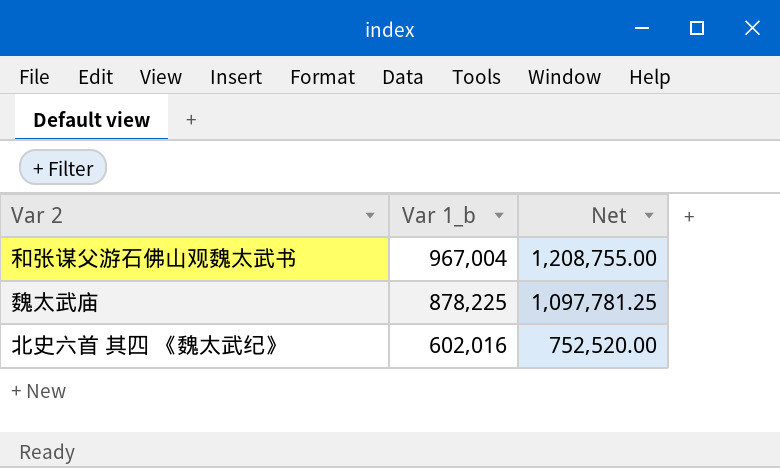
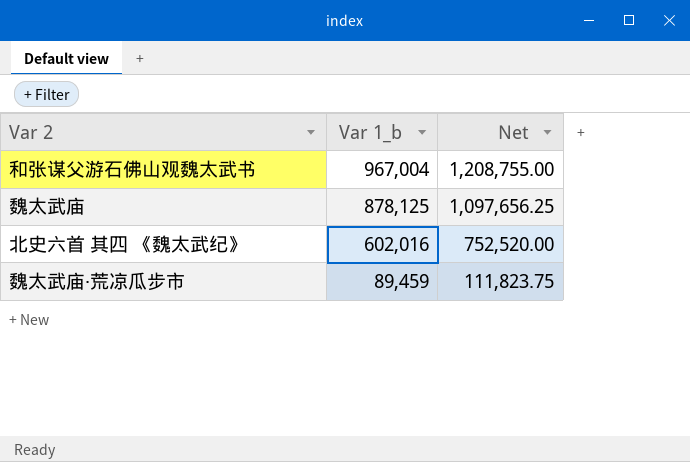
魏太武庙 | Var 1_b: 878,225 -> 878,125
魏太武庙 | Net: 1,097,781.25 -> 1,097,656.25
row 魏太武庙·荒凉瓜步市: none -> 89,459 | 111,823.75

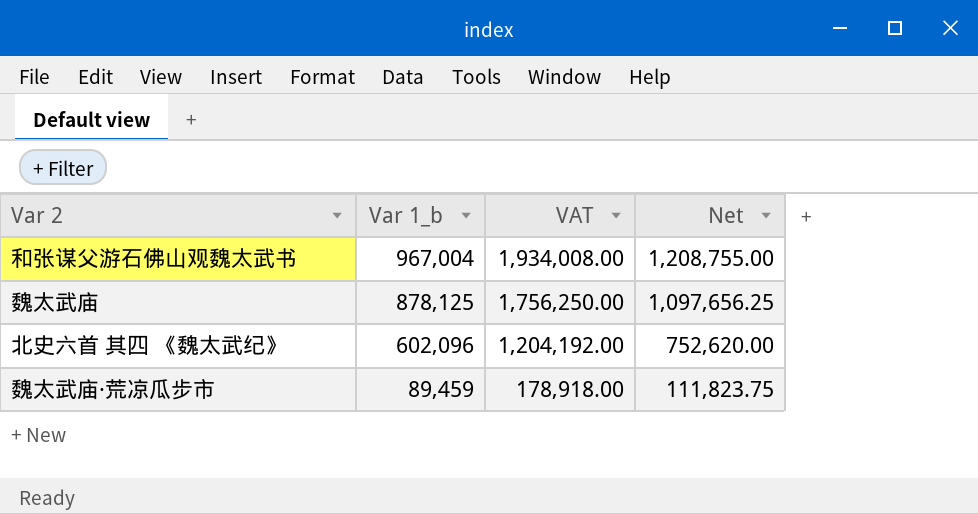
column VAT | formula: none -> [Var 1_b] * 2
北史六首 其四 《魏太武纪》 | Var 1_b: 602,016 -> 602,096
北史六首 其四 《魏太武纪》 | Net: 752,520.00 -> 752,620.00

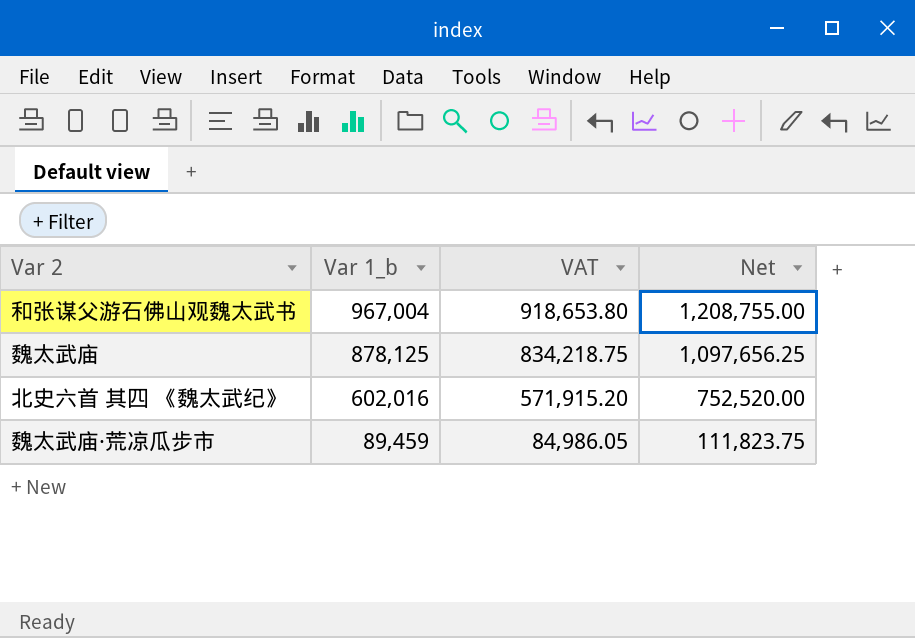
column VAT | formula: [Var 1_b] * 2 -> [Var 1_b] * 0.95
北史六首 其四 《魏太武纪》 | Var 1_b: 602,096 -> 602,016
北史六首 其四 《魏太武纪》 | Net: 752,620.00 -> 752,520.00

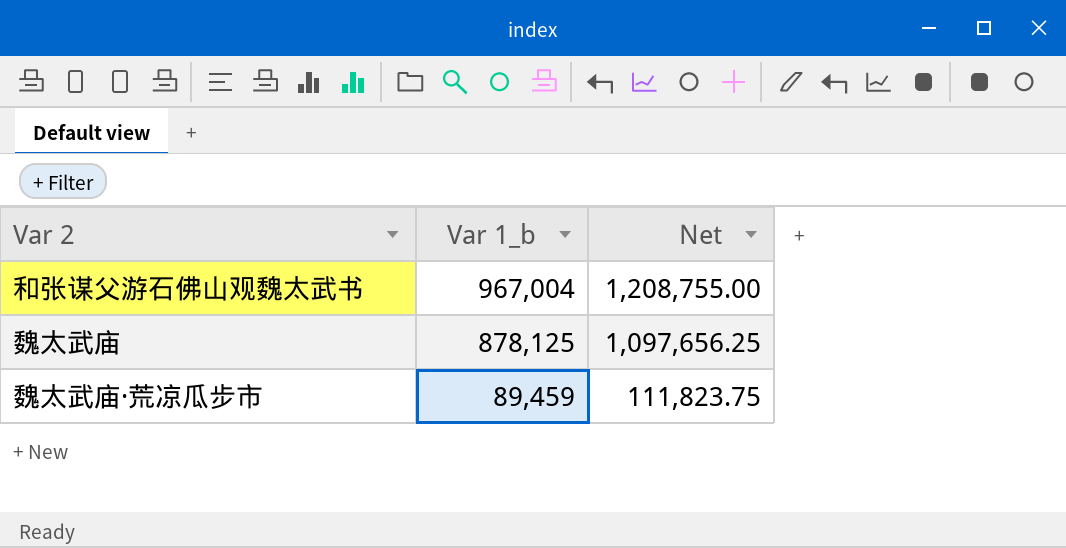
column VAT | formula: [Var 1_b] * 0.95 -> none
row 北史六首 其四 《魏太武纪》: 602,016 | 571,915.20 | 752,520.00 -> none

